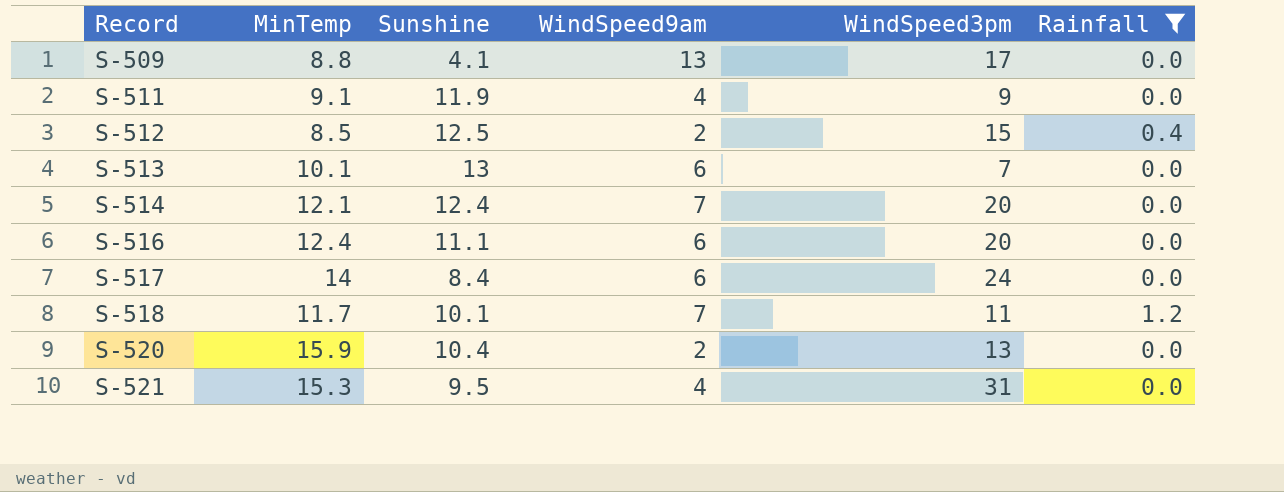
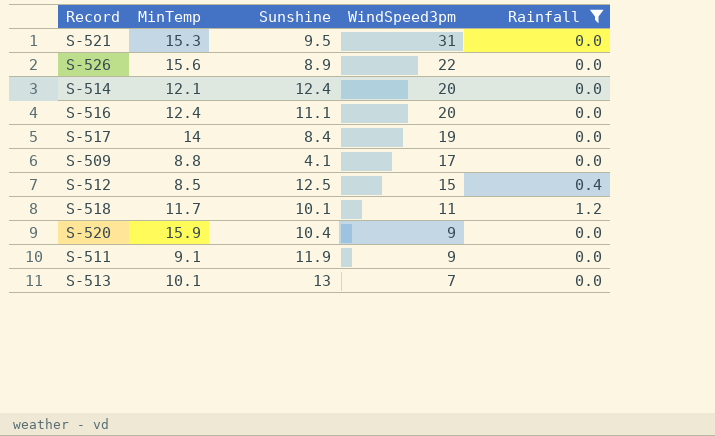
row order: Record ascending -> WindSpeed3pm descending
column WindSpeed9am | position: 4 -> none
row S-526: none -> 15.6 | 8.9 | 22 | 0.0
S-517 | WindSpeed3pm: 24 -> 19
S-520 | WindSpeed3pm: 13 -> 9

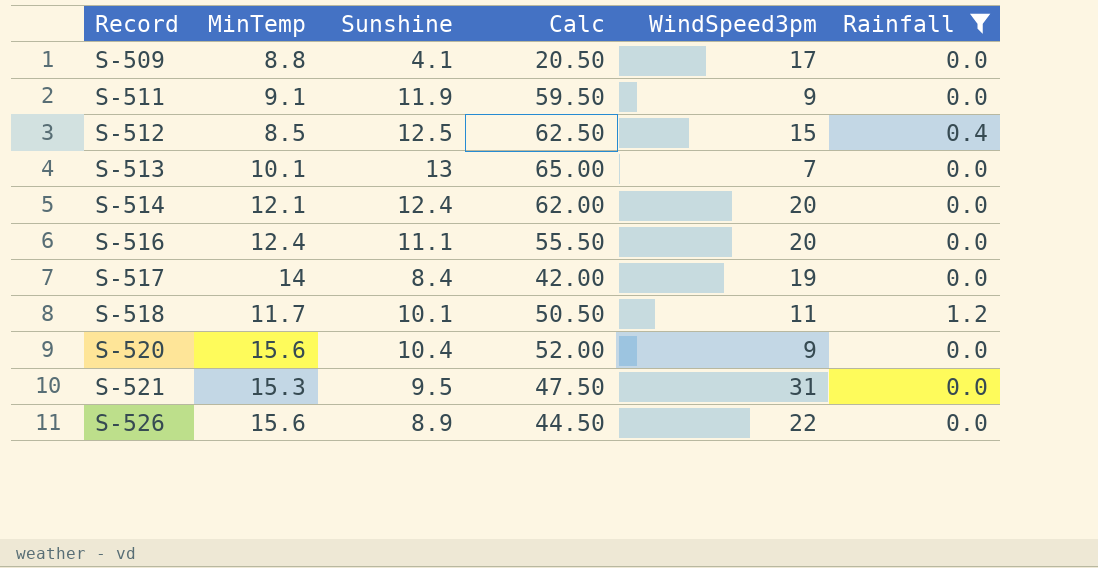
row order: WindSpeed3pm descending -> Record ascending
column Calc | formula: none -> [Sunshine] * 5
S-520 | MinTemp: 15.9 -> 15.6

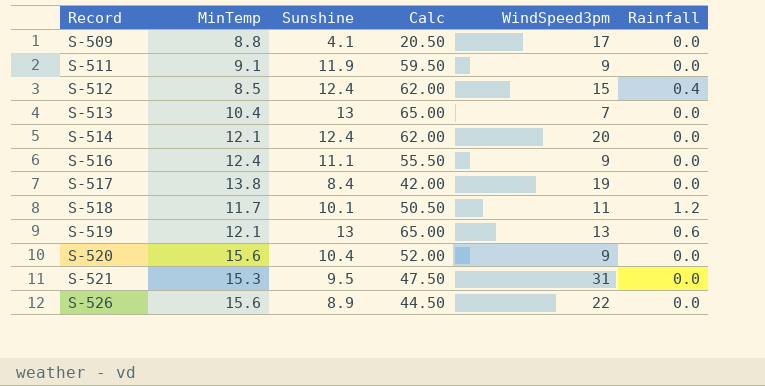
filter: Rainfall != 0.6 -> none
S-512 | Sunshine: 12.5 -> 12.4
S-512 | Calc: 62.50 -> 62.00
S-513 | MinTemp: 10.1 -> 10.4
S-516 | WindSpeed3pm: 20 -> 9
S-517 | MinTemp: 14 -> 13.8

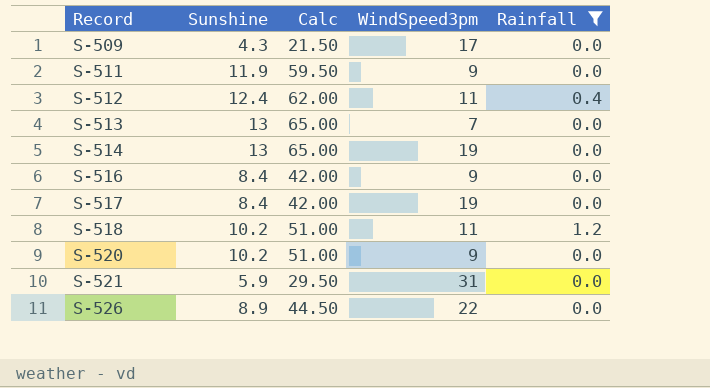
filter: none -> Rainfall != 0.6
column MinTemp | position: 2 -> none
S-509 | Sunshine: 4.1 -> 4.3
S-509 | Calc: 20.50 -> 21.50
S-512 | WindSpeed3pm: 15 -> 11
S-514 | Sunshine: 12.4 -> 13
S-514 | Calc: 62.00 -> 65.00
S-514 | WindSpeed3pm: 20 -> 19
S-516 | Sunshine: 11.1 -> 8.4
S-516 | Calc: 55.50 -> 42.00
S-518 | Sunshine: 10.1 -> 10.2
S-518 | Calc: 50.50 -> 51.00
S-520 | Sunshine: 10.4 -> 10.2
S-520 | Calc: 52.00 -> 51.00
S-521 | Sunshine: 9.5 -> 5.9
S-521 | Calc: 47.50 -> 29.50

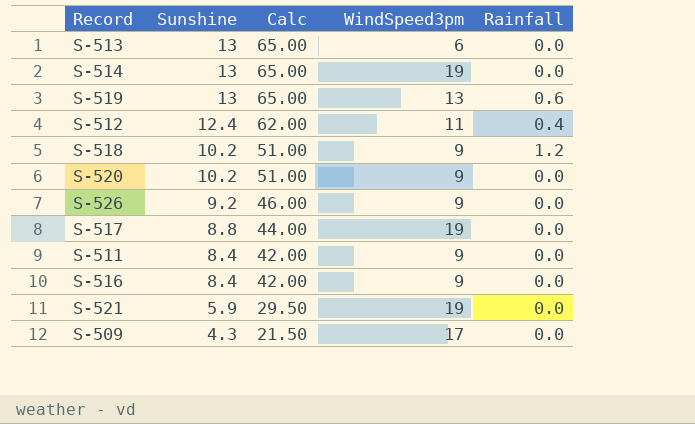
filter: Rainfall != 0.6 -> none
row order: Record ascending -> Sunshine descending
S-513 | WindSpeed3pm: 7 -> 6
S-518 | WindSpeed3pm: 11 -> 9
S-526 | Sunshine: 8.9 -> 9.2
S-526 | Calc: 44.50 -> 46.00
S-526 | WindSpeed3pm: 22 -> 9
S-517 | Sunshine: 8.4 -> 8.8
S-517 | Calc: 42.00 -> 44.00
S-511 | Sunshine: 11.9 -> 8.4
S-511 | Calc: 59.50 -> 42.00
S-521 | WindSpeed3pm: 31 -> 19

